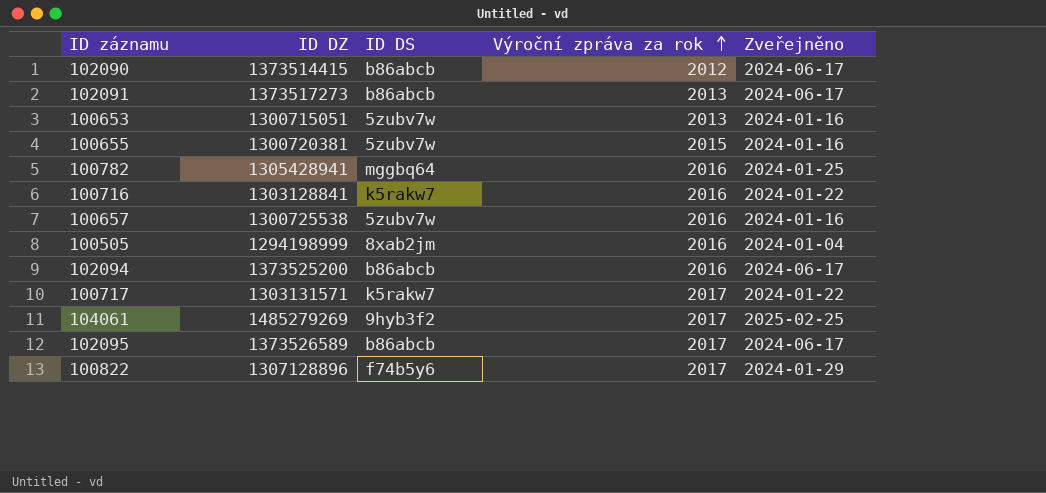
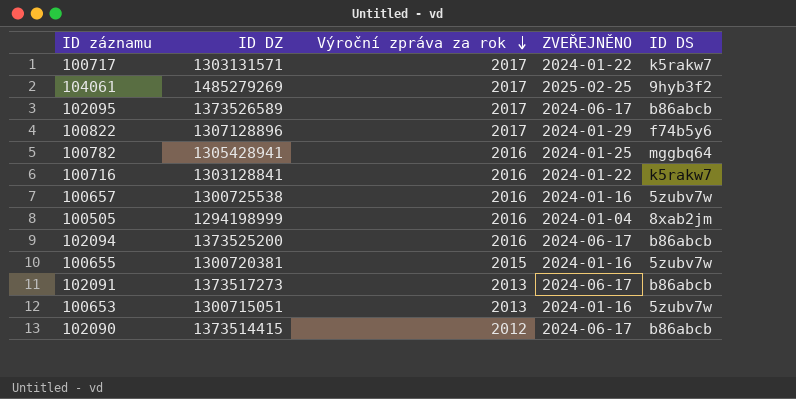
row order: Výroční zpráva za rok ascending -> Výroční zpráva za rok descending
column name: Zveřejněno -> ZVEŘEJNĚNO
column ID DS | position: 3 -> 5

